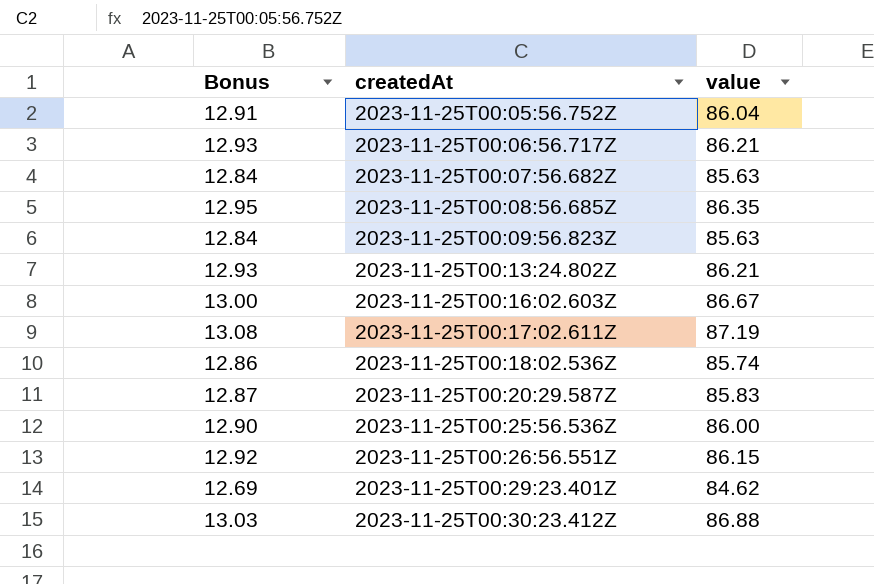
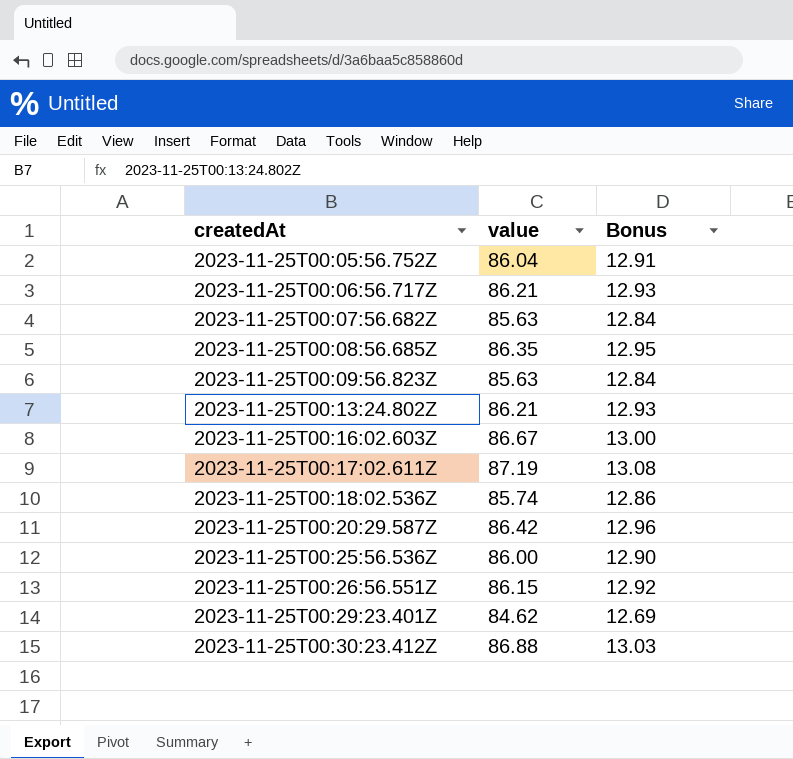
column Bonus | position: 1 -> 3
2023-11-25T00:20:29.587Z | value: 85.83 -> 86.42
2023-11-25T00:20:29.587Z | Bonus: 12.87 -> 12.96

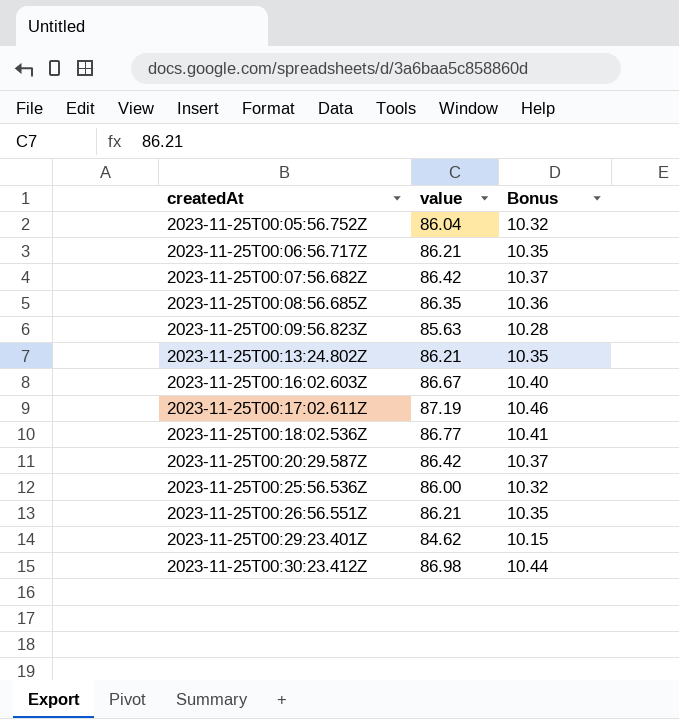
column Bonus | formula: [value] * 0.15 -> [value] * 0.12
2023-11-25T00:07:56.682Z | value: 85.63 -> 86.42
2023-11-25T00:18:02.536Z | value: 85.74 -> 86.77
2023-11-25T00:26:56.551Z | value: 86.15 -> 86.21
2023-11-25T00:30:23.412Z | value: 86.88 -> 86.98

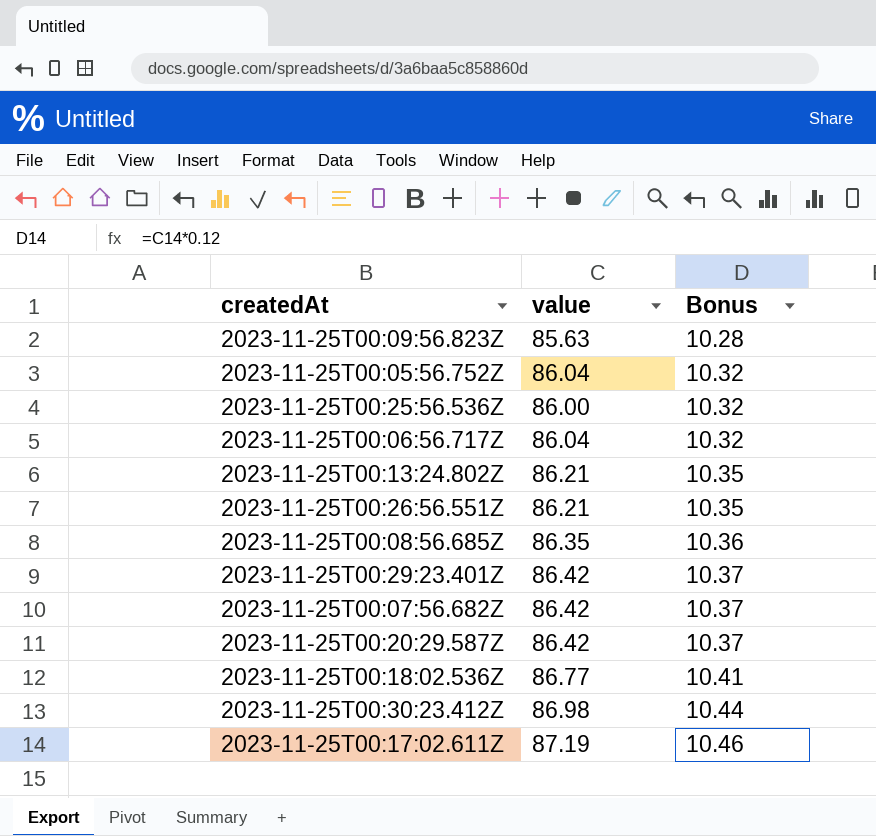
row order: createdAt ascending -> Bonus ascending
row 2023-11-25T00:16:02.603Z: 86.67 | 10.40 -> none
2023-11-25T00:06:56.717Z | value: 86.21 -> 86.04
2023-11-25T00:06:56.717Z | Bonus: 10.35 -> 10.32
2023-11-25T00:29:23.401Z | value: 84.62 -> 86.42
2023-11-25T00:29:23.401Z | Bonus: 10.15 -> 10.37

